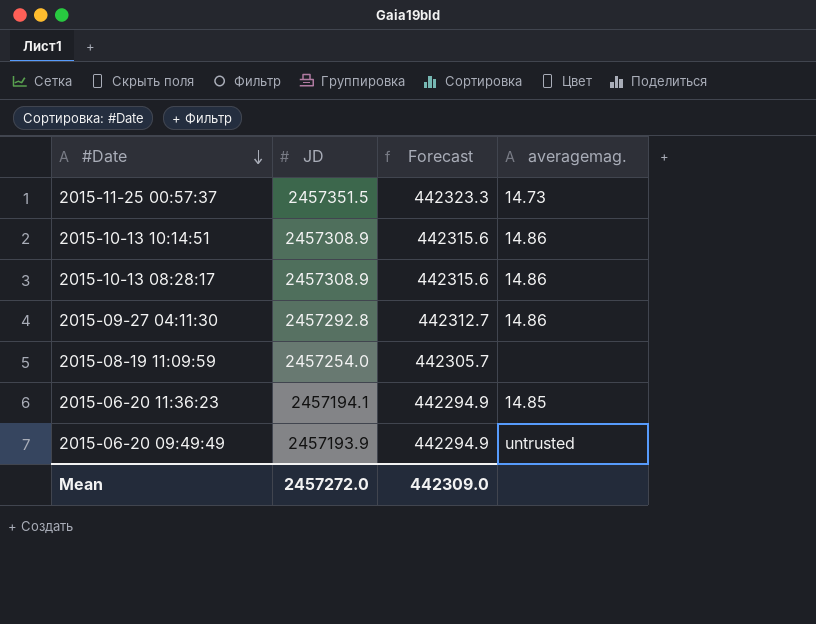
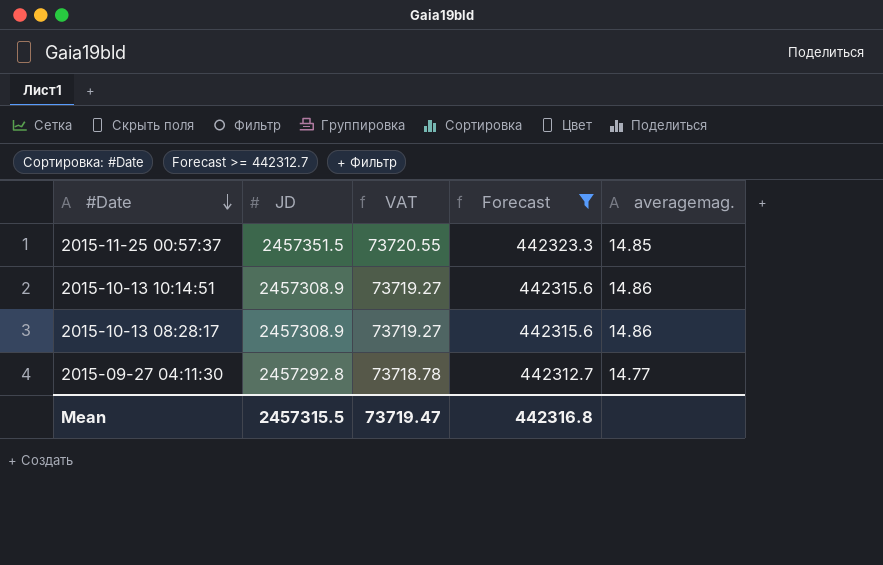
filter: none -> Forecast >= 442312.7
column VAT | formula: none -> [JD] * 0.03
2015-11-25 00:57:37 | averagemag.: 14.73 -> 14.85
2015-09-27 04:11:30 | averagemag.: 14.86 -> 14.77
Mean | JD: 2457272.0 -> 2457315.5
Mean | Forecast: 442309.0 -> 442316.8

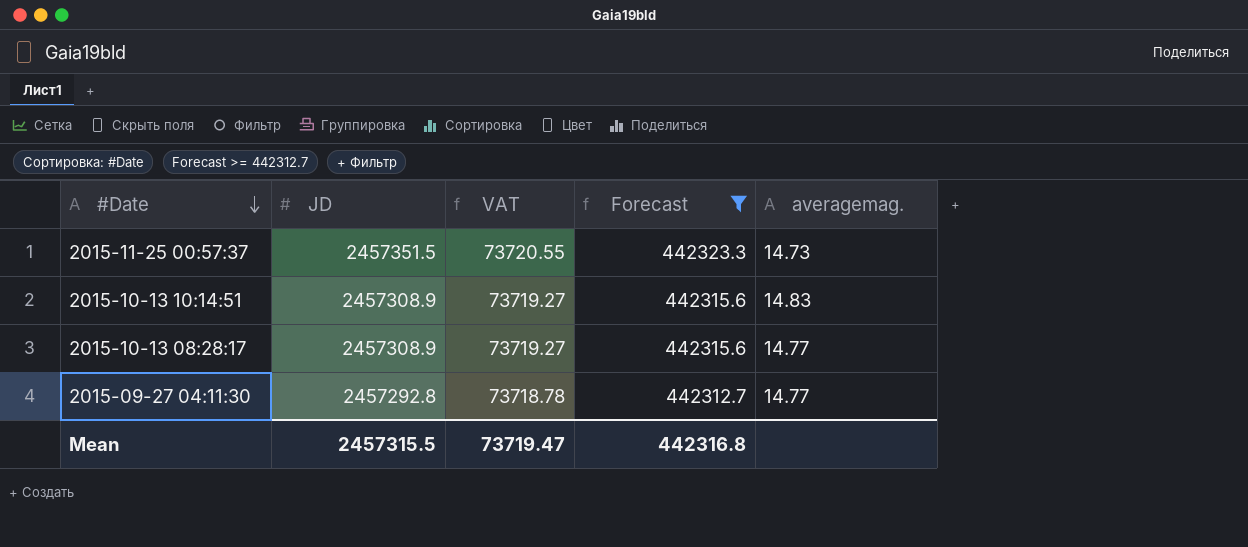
2015-11-25 00:57:37 | averagemag.: 14.85 -> 14.73
2015-10-13 10:14:51 | averagemag.: 14.86 -> 14.83
2015-10-13 08:28:17 | averagemag.: 14.86 -> 14.77

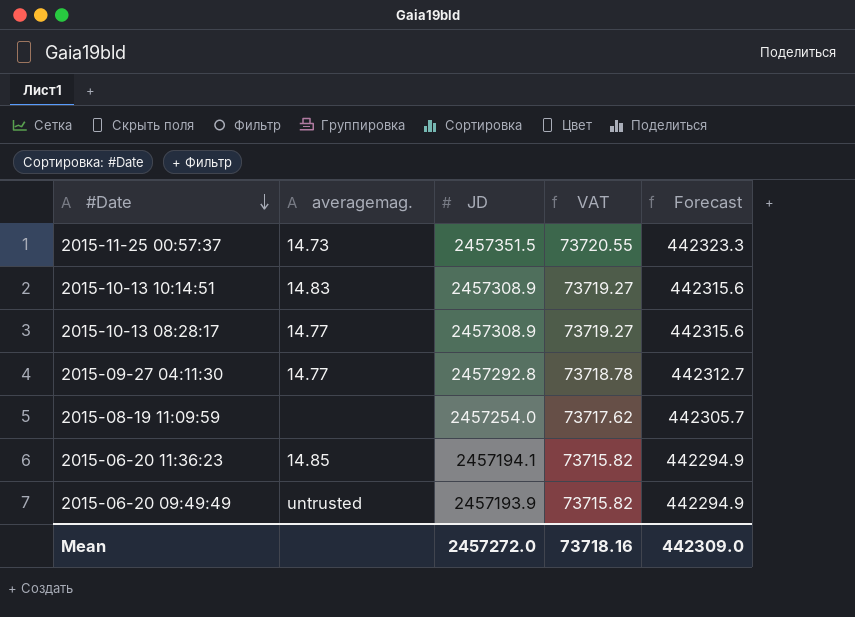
filter: Forecast >= 442312.7 -> none
column averagemag. | position: 5 -> 2
Mean | JD: 2457315.5 -> 2457272.0
Mean | VAT: 73719.47 -> 73718.16
Mean | Forecast: 442316.8 -> 442309.0

